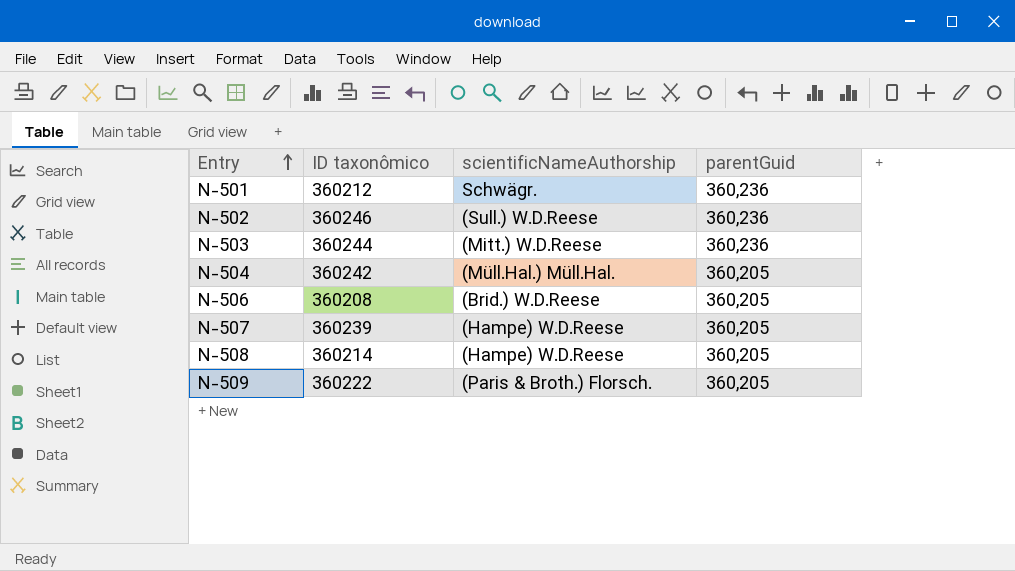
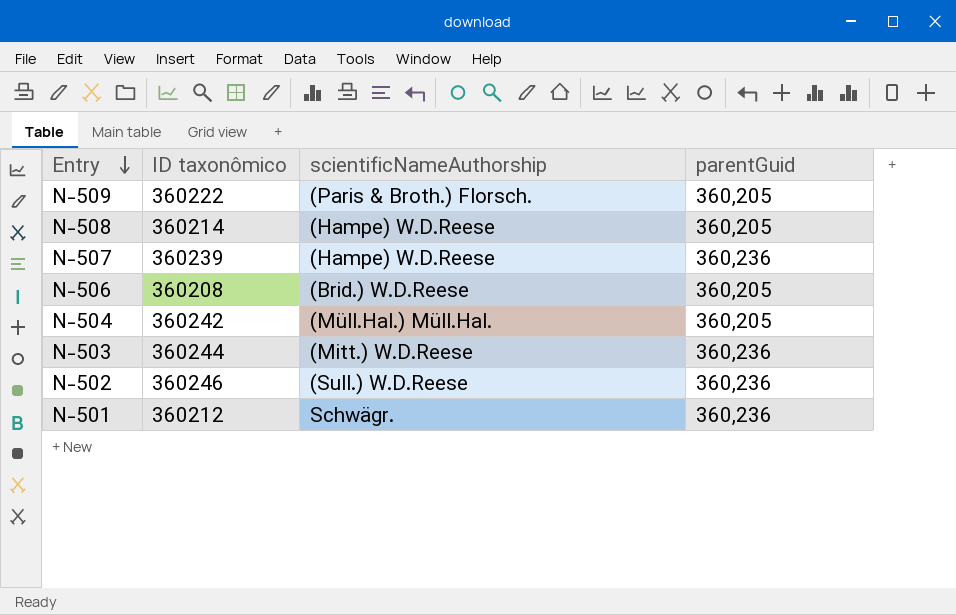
row order: Entry ascending -> Entry descending
N-507 | parentGuid: 360,205 -> 360,236

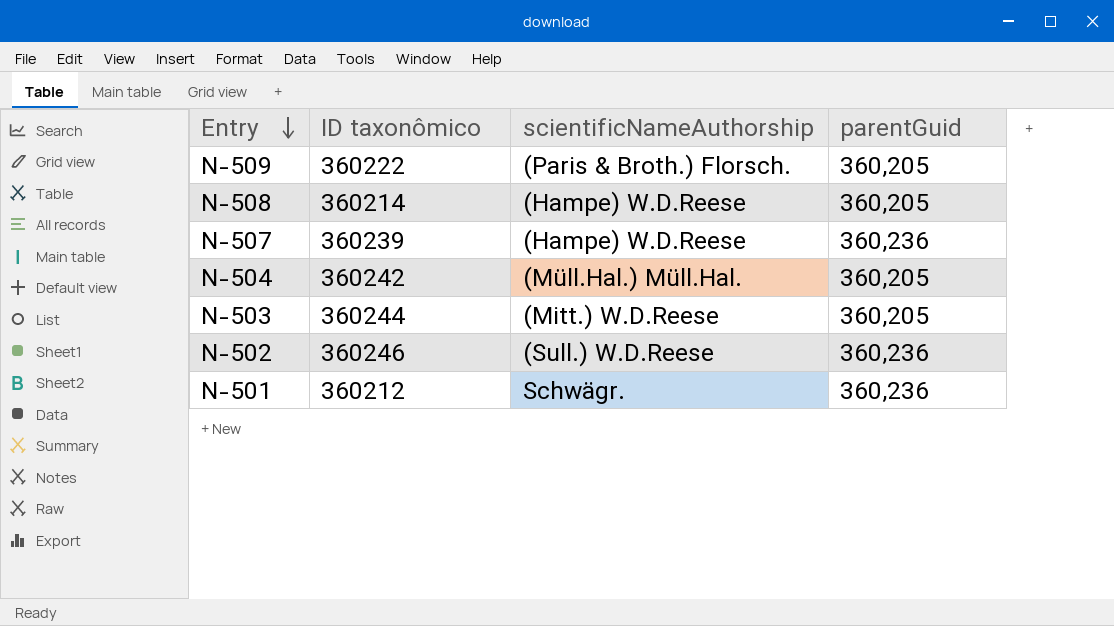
row N-506: 360208 | (Brid.) W.D.Reese | 360,205 -> none
N-503 | parentGuid: 360,236 -> 360,205

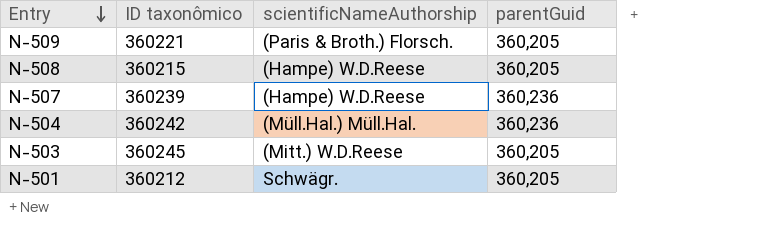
row N-502: 360246 | (Sull.) W.D.Reese | 360,236 -> none
N-509 | ID taxonômico: 360222 -> 360221
N-508 | ID taxonômico: 360214 -> 360215
N-504 | parentGuid: 360,205 -> 360,236
N-503 | ID taxonômico: 360244 -> 360245
N-501 | parentGuid: 360,236 -> 360,205

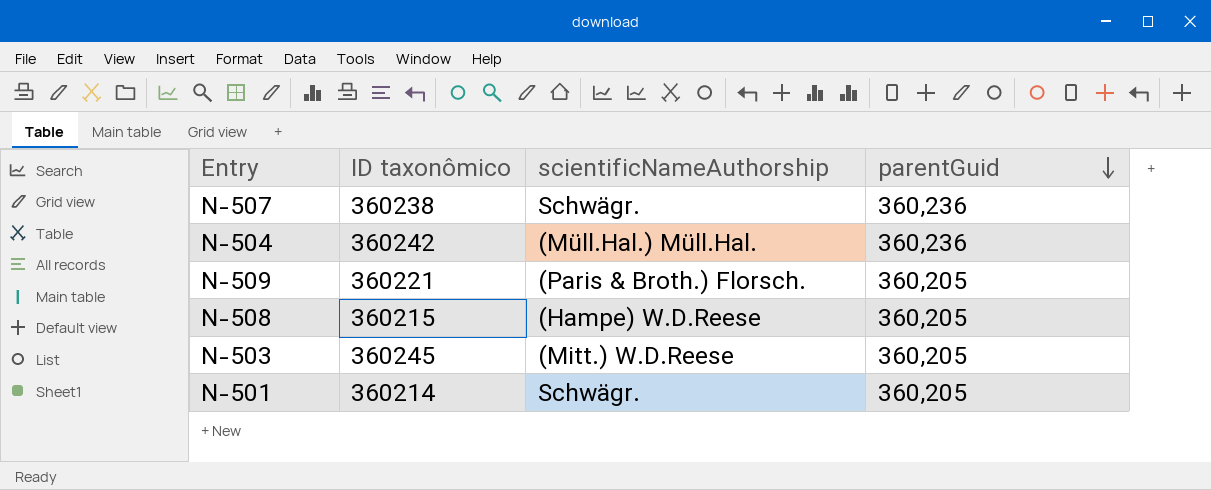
row order: Entry descending -> parentGuid descending
N-507 | ID taxonômico: 360239 -> 360238
N-507 | scientificNameAuthorship: (Hampe) W.D.Reese -> Schwägr.
N-501 | ID taxonômico: 360212 -> 360214

